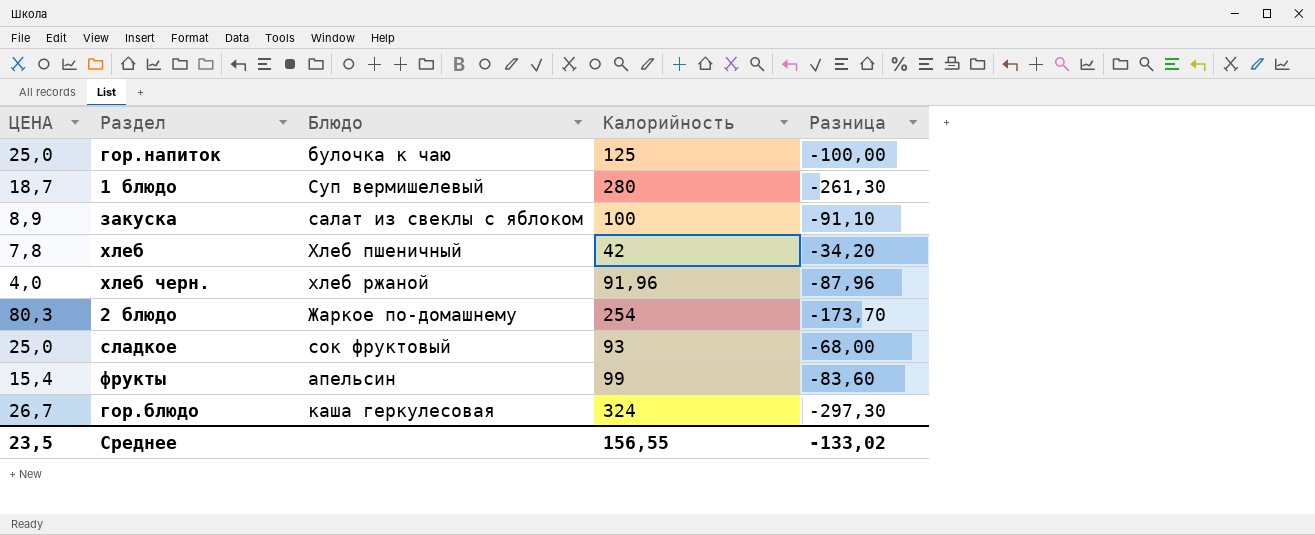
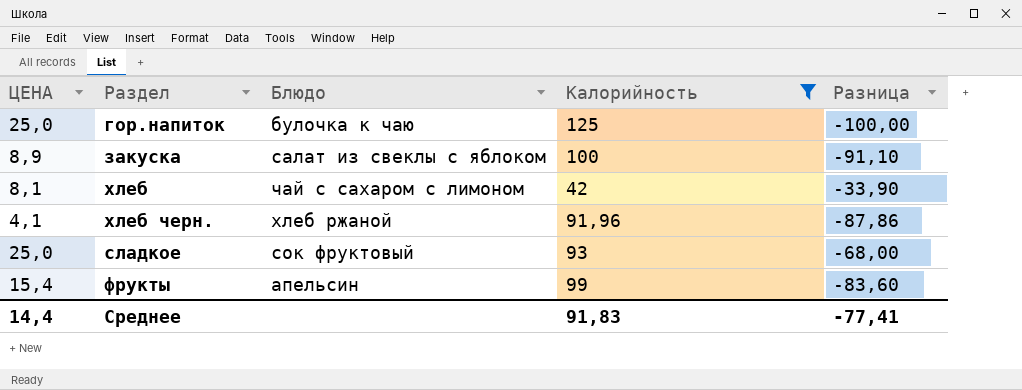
filter: none -> Калорийность <= 125
хлеб | ЦЕНА: 7,8 -> 8,1
хлеб | Блюдо: Хлеб пшеничный -> чай с сахаром с лимоном
хлеб | Разница: -34,20 -> -33,90
хлеб черн. | ЦЕНА: 4,0 -> 4,1
хлеб черн. | Разница: -87,96 -> -87,86
Среднее | ЦЕНА: 23,5 -> 14,4
Среднее | Калорийность: 156,55 -> 91,83
Среднее | Разница: -133,02 -> -77,41

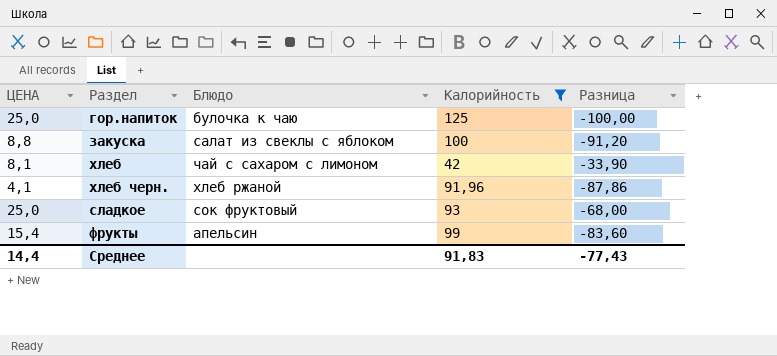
закуска | ЦЕНА: 8,9 -> 8,8
закуска | Разница: -91,10 -> -91,20
Среднее | Разница: -77,41 -> -77,43

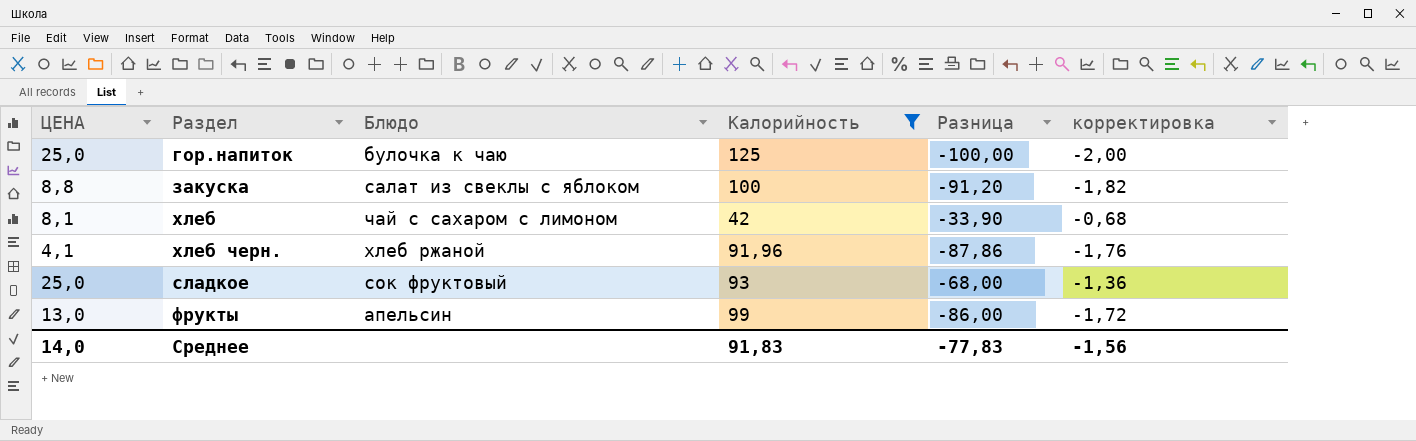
column корректировка | formula: none -> [Разница] * 0,02
фрукты | ЦЕНА: 15,4 -> 13,0
фрукты | Разница: -83,60 -> -86,00
Среднее | ЦЕНА: 14,4 -> 14,0
Среднее | Разница: -77,43 -> -77,83

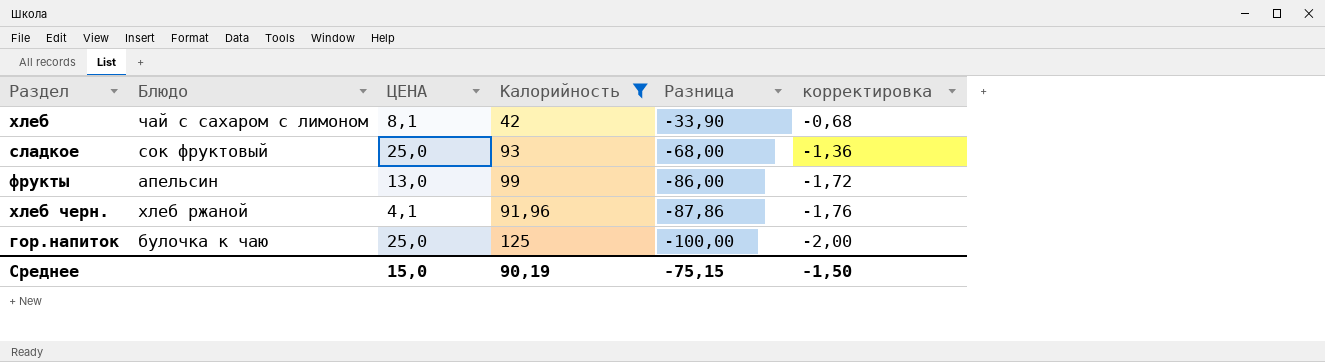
row order: none -> Разница descending
column ЦЕНА | position: 1 -> 3
row закуска: 8,8 | салат из свеклы с яблоком | 100 | -91,20 | -1,82 -> none
Среднее | ЦЕНА: 14,0 -> 15,0
Среднее | Калорийность: 91,83 -> 90,19
Среднее | Разница: -77,83 -> -75,15
Среднее | корректировка: -1,56 -> -1,50

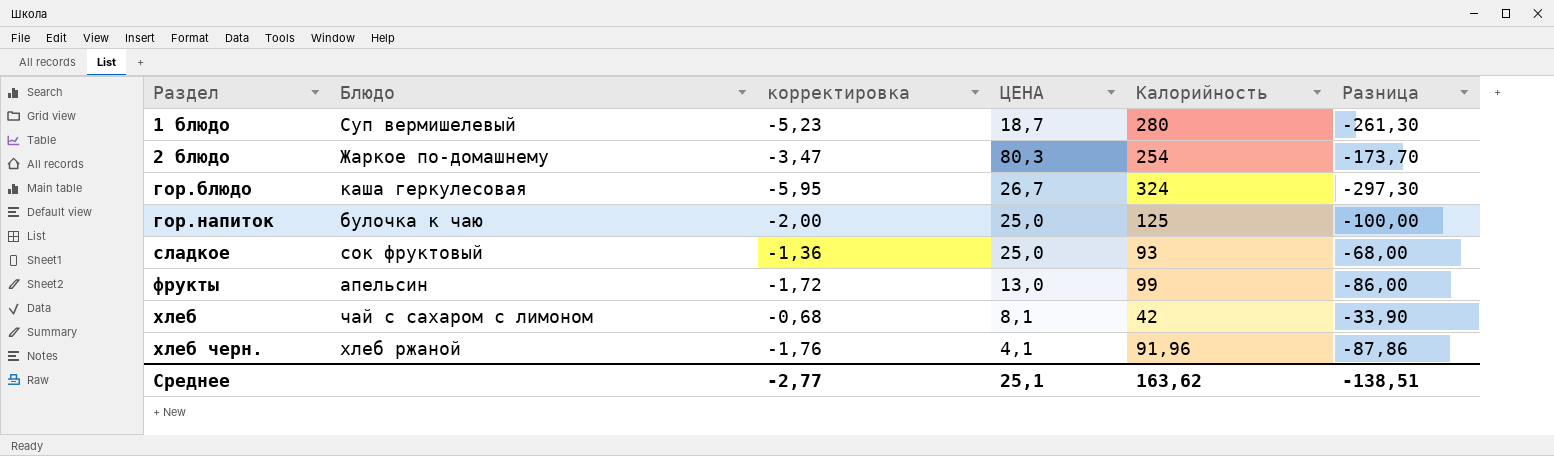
filter: Калорийность <= 125 -> none
row order: Разница descending -> Раздел ascending
column корректировка | position: 6 -> 3
Среднее | корректировка: -1,50 -> -2,77
Среднее | ЦЕНА: 15,0 -> 25,1
Среднее | Калорийность: 90,19 -> 163,62
Среднее | Разница: -75,15 -> -138,51

